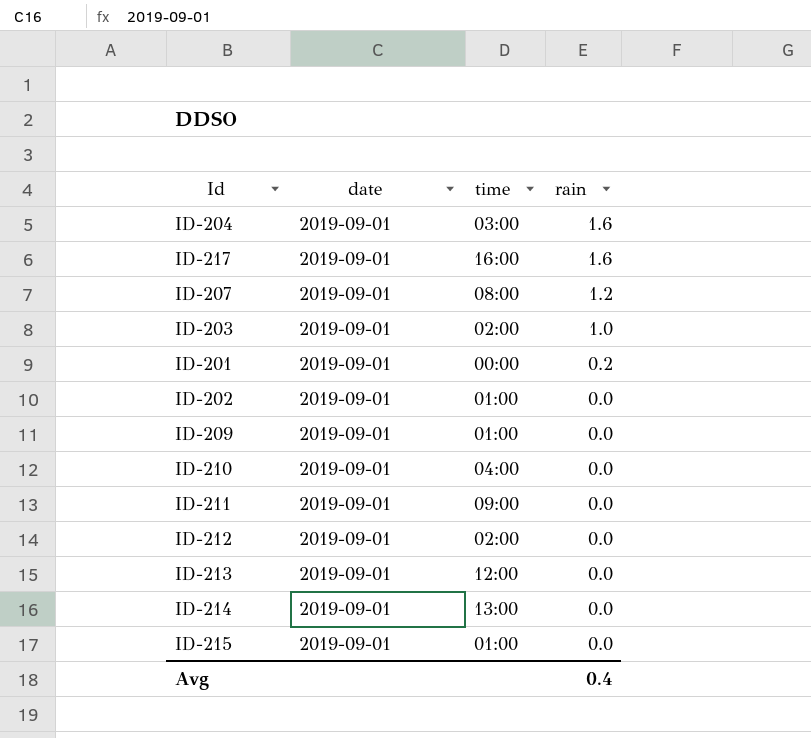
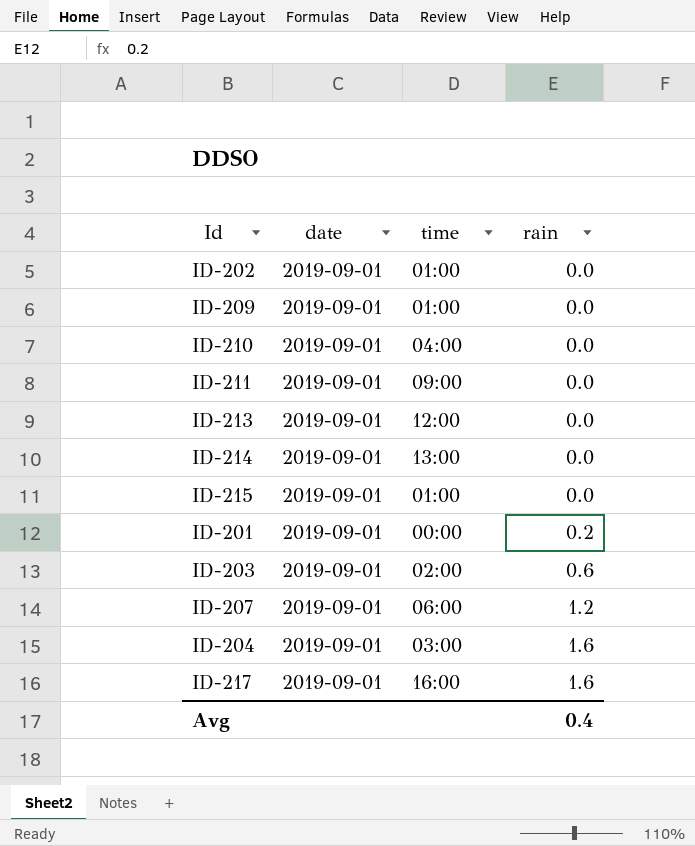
row order: rain descending -> rain ascending
row ID-212: 2019-09-01 | 02:00 | 0.0 -> none
ID-203 | rain: 1.0 -> 0.6
ID-207 | time: 08:00 -> 06:00

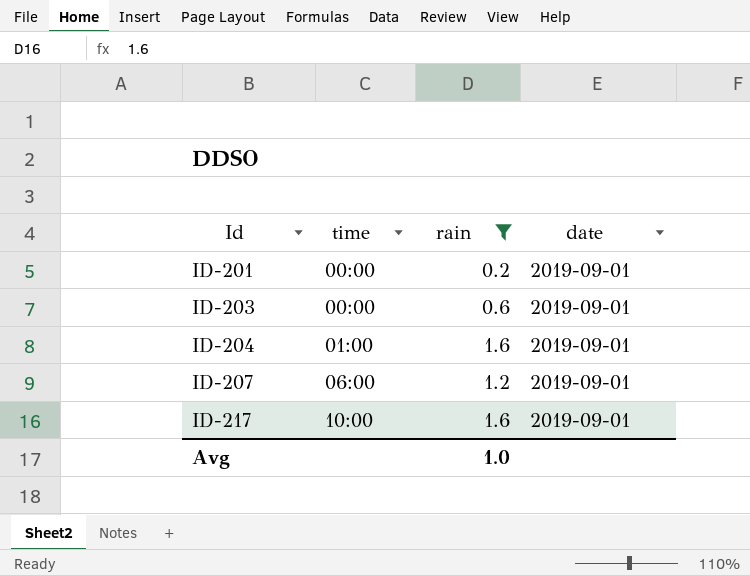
filter: none -> rain != 0.0
row order: rain ascending -> Id ascending
column date | position: 2 -> 4
ID-203 | time: 02:00 -> 00:00
ID-204 | time: 03:00 -> 01:00
ID-217 | time: 16:00 -> 10:00
Avg | rain: 0.4 -> 1.0

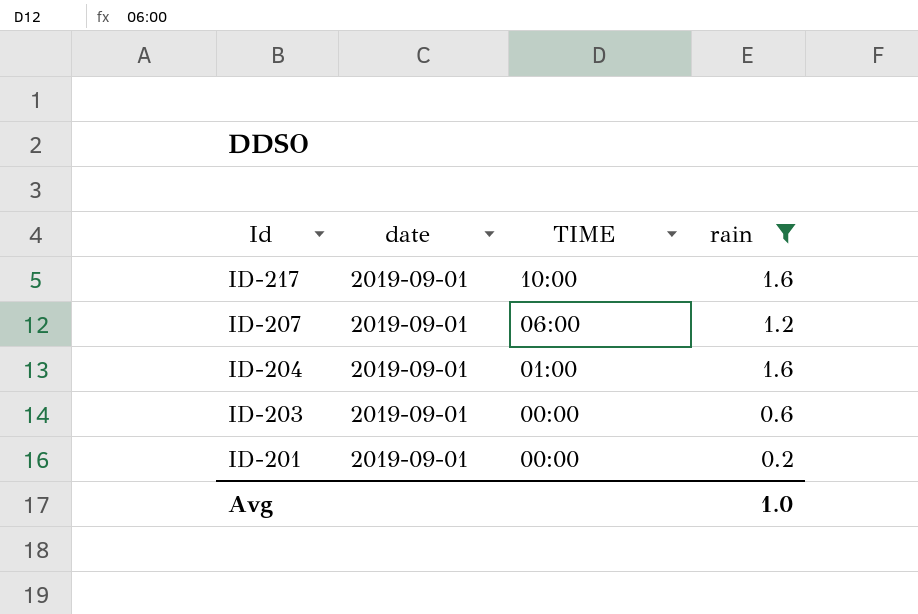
row order: Id ascending -> Id descending
column date | position: 4 -> 2
column name: time -> TIME

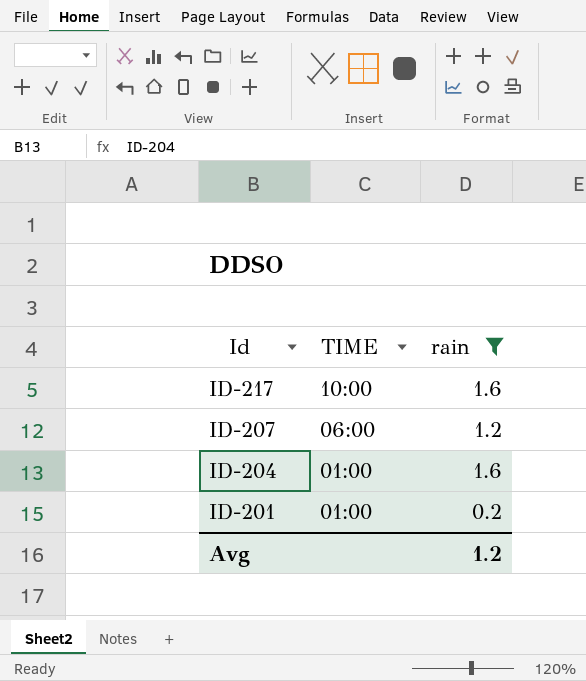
column date | position: 2 -> none
row ID-203: 2019-09-01 | 00:00 | 0.6 -> none
ID-201 | TIME: 00:00 -> 01:00
Avg | rain: 1.0 -> 1.2

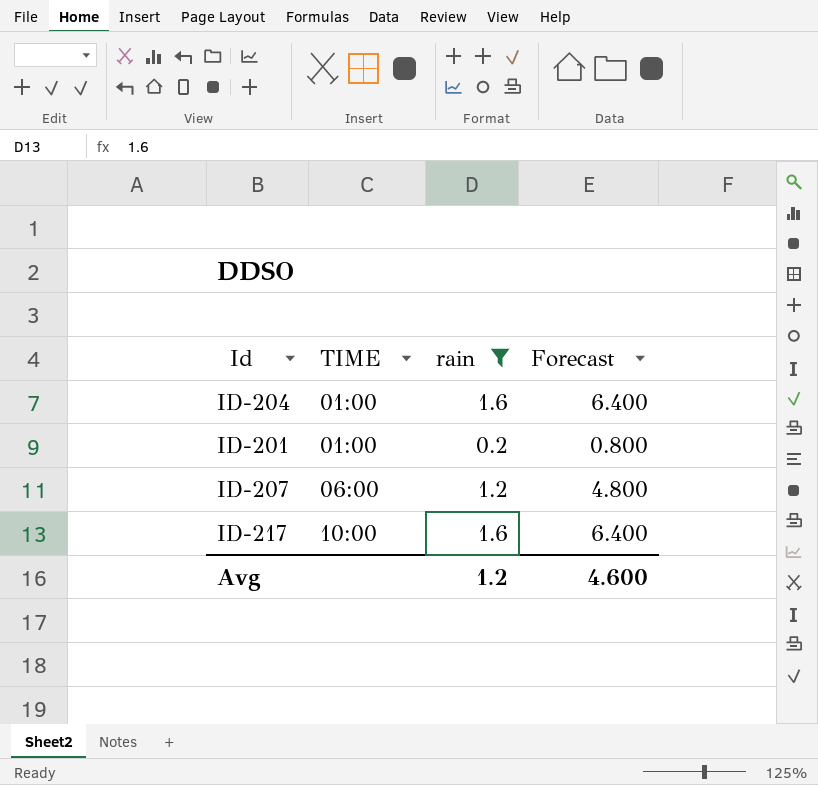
row order: Id descending -> TIME ascending
column Forecast | formula: none -> [rain] * 4

